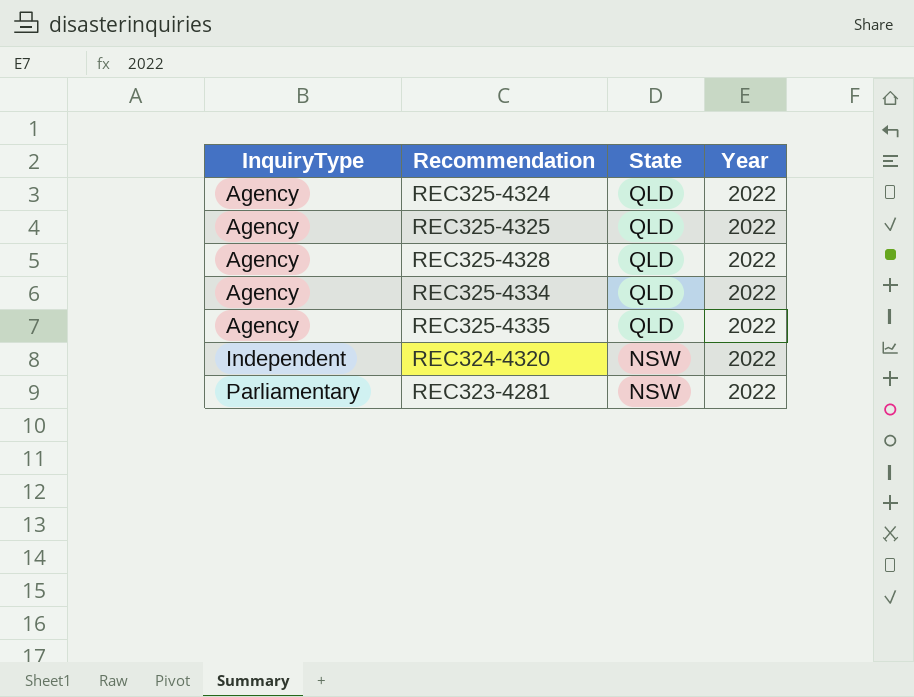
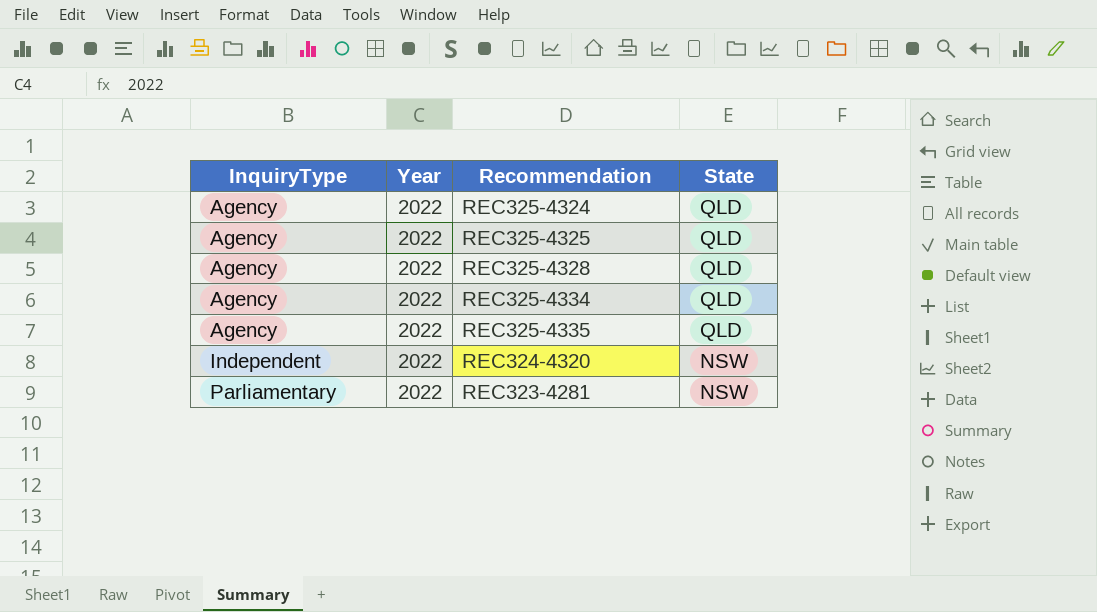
column Year | position: 4 -> 2

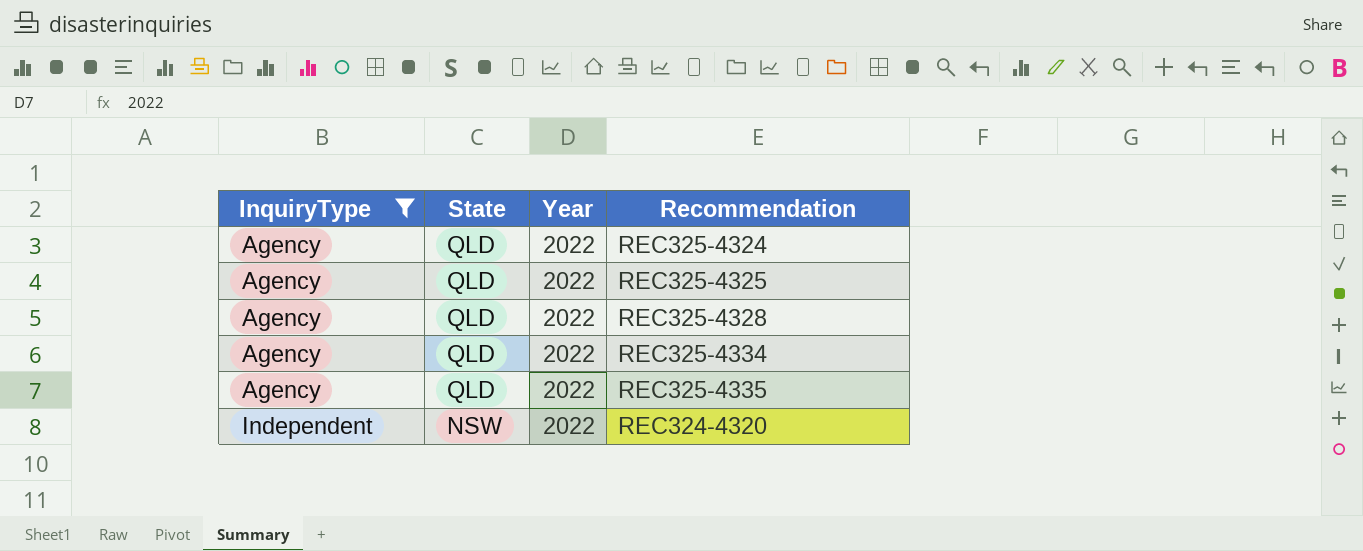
filter: none -> InquiryType != Parliamentary
column State | position: 4 -> 2

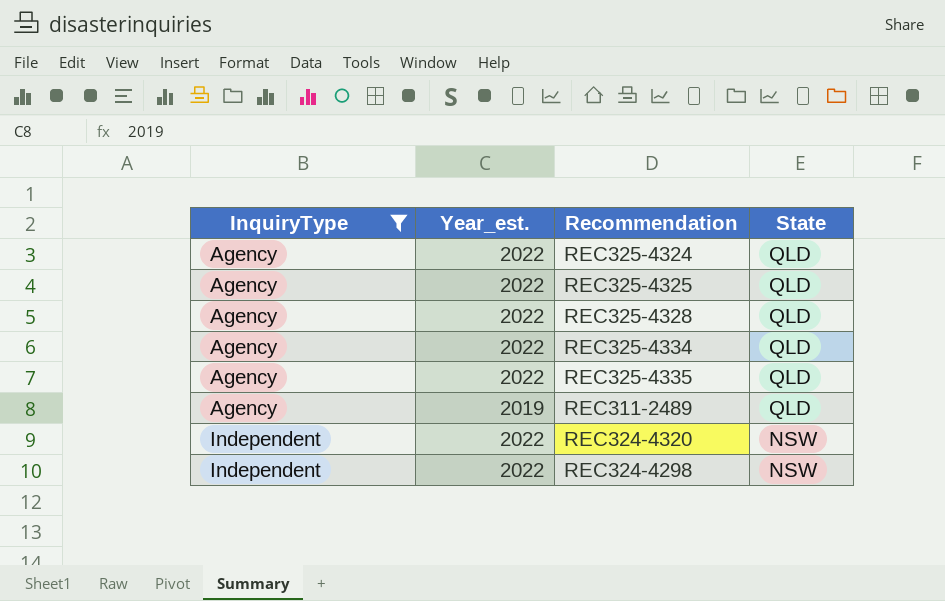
column name: Year -> Year_est.
column State | position: 2 -> 4
row REC311-2489: none -> Agency | 2019 | QLD
row REC324-4298: none -> Independent | 2022 | NSW

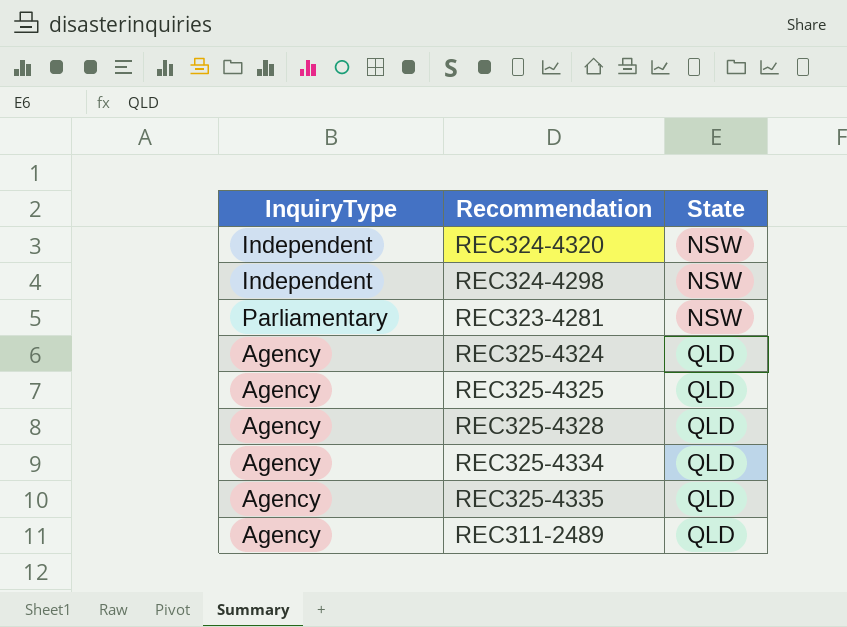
filter: InquiryType != Parliamentary -> none
row order: InquiryType ascending -> State ascending
column Year_est. | position: 2 -> none

